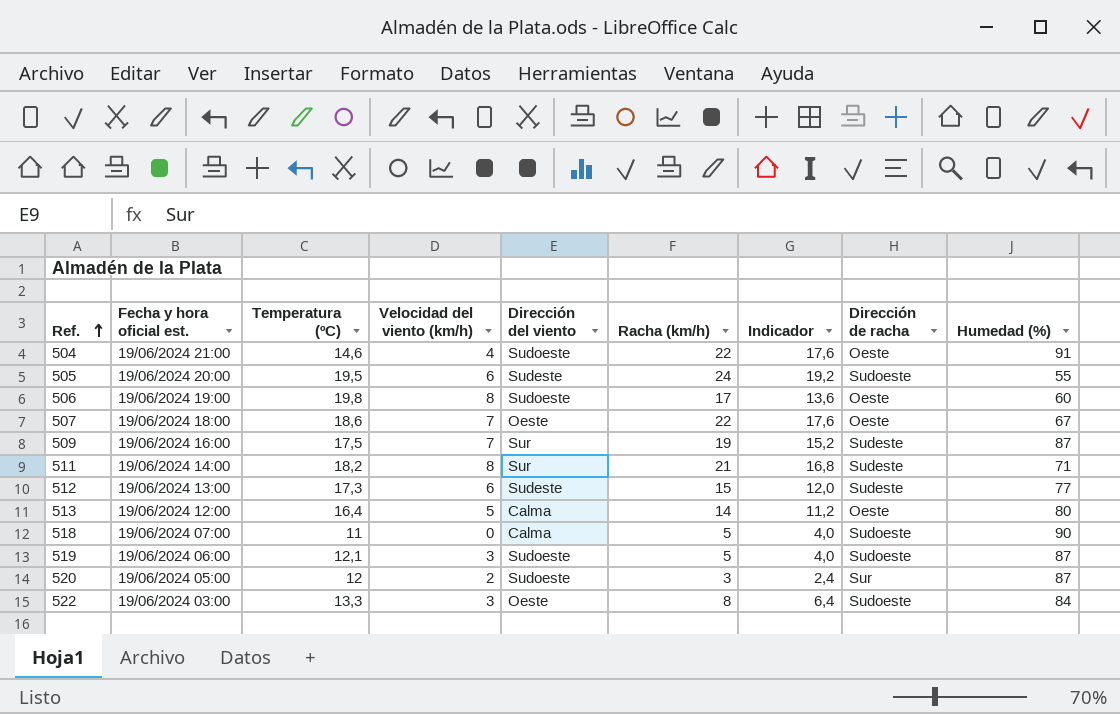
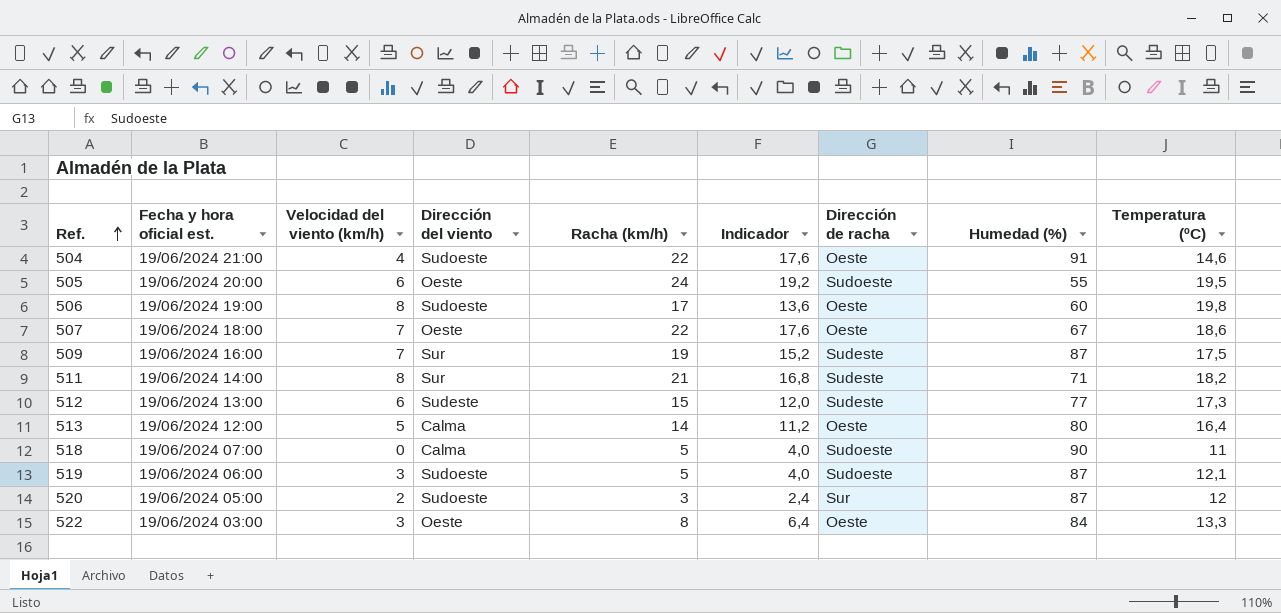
column Temperatura (ºC) | position: 3 -> 9
505 | Dirección del viento: Sudeste -> Oeste
522 | Dirección de racha: Sudoeste -> Oeste

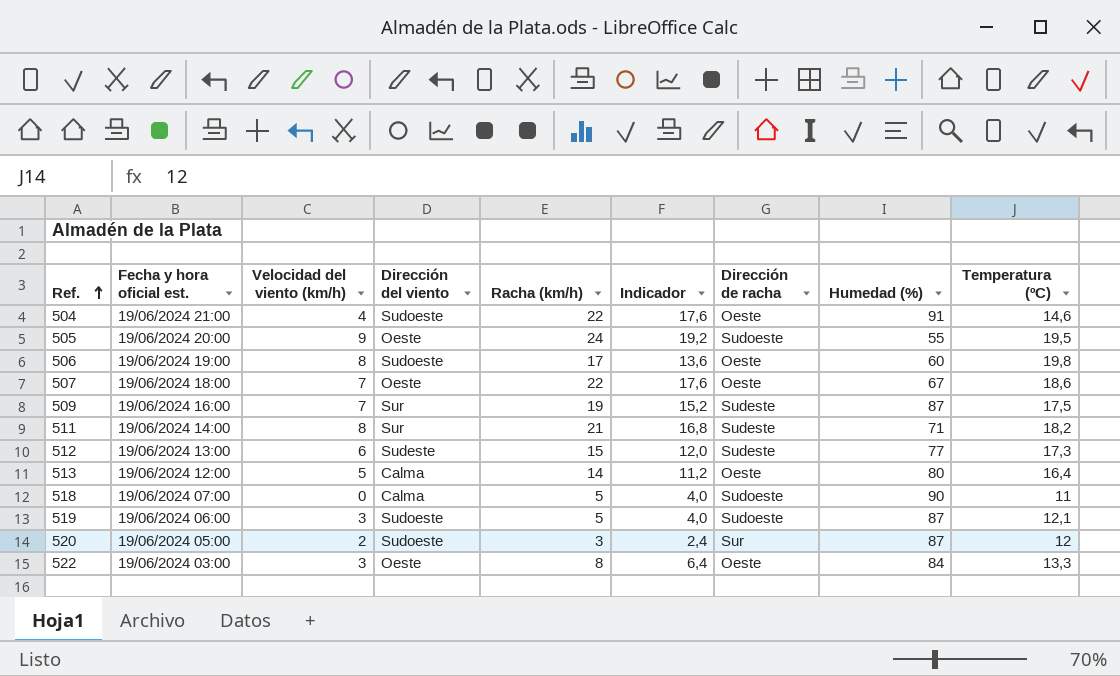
505 | Velocidad del viento (km/h): 6 -> 9

